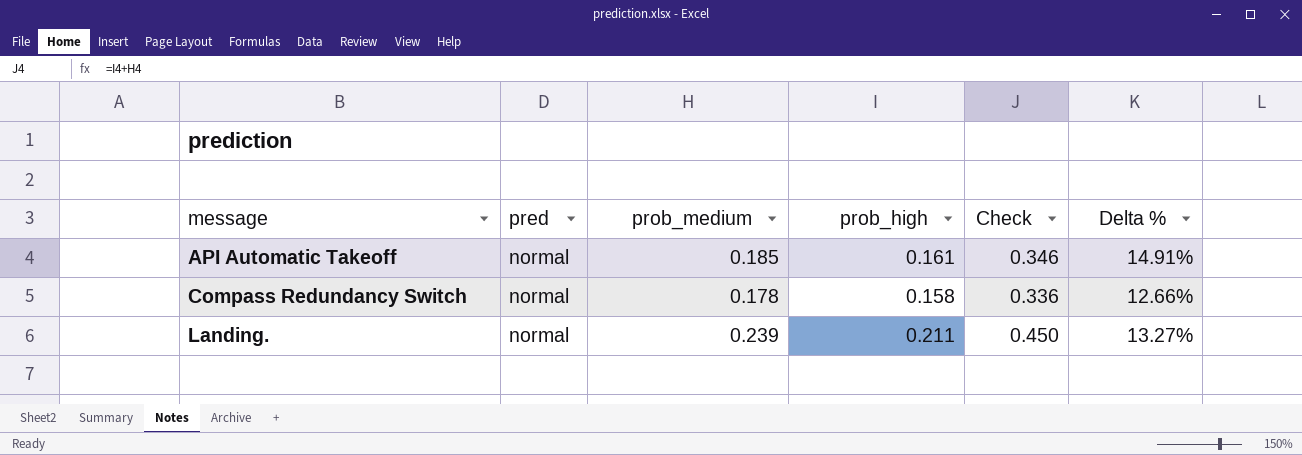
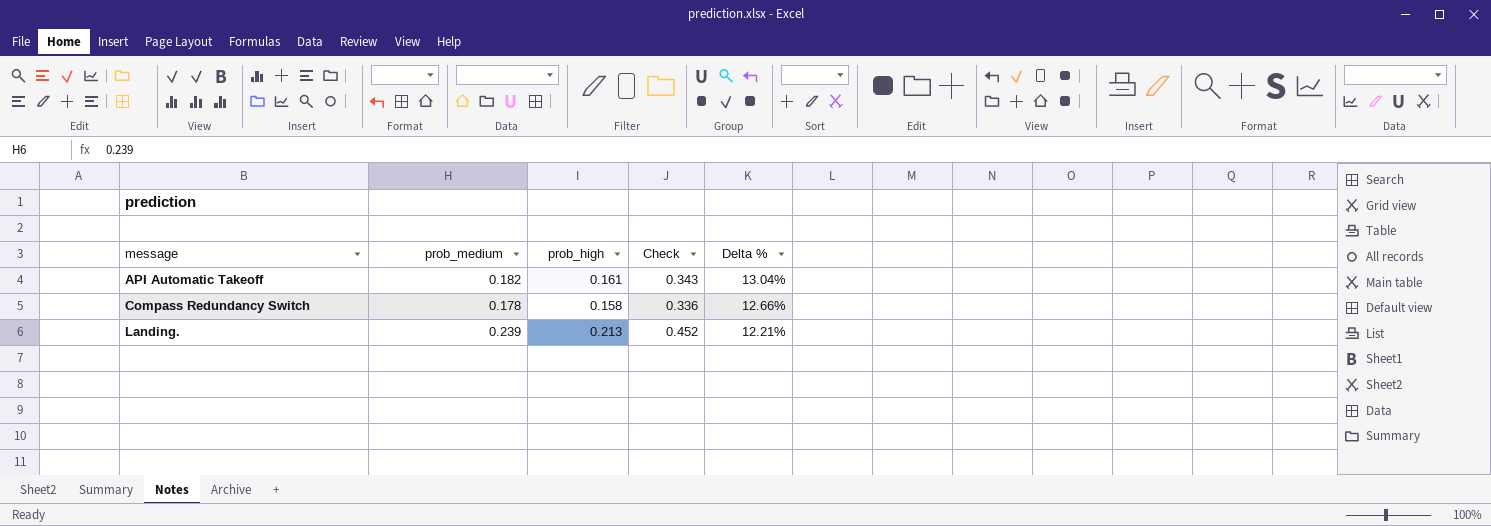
column pred | position: 2 -> none
API Automatic Takeoff | prob_medium: 0.185 -> 0.182
API Automatic Takeoff | Check: 0.346 -> 0.343
API Automatic Takeoff | Delta %: 14.91% -> 13.04%
Landing. | prob_high: 0.211 -> 0.213
Landing. | Check: 0.450 -> 0.452
Landing. | Delta %: 13.27% -> 12.21%

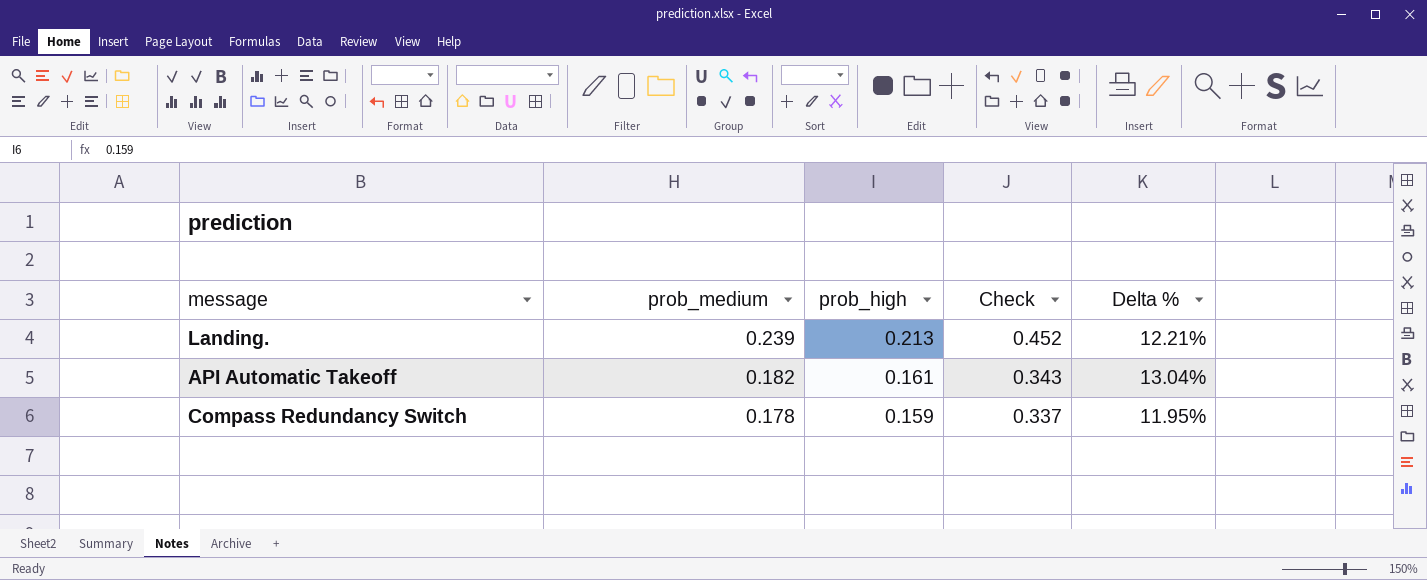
row order: message ascending -> prob_medium descending
Compass Redundancy Switch | prob_high: 0.158 -> 0.159
Compass Redundancy Switch | Check: 0.336 -> 0.337
Compass Redundancy Switch | Delta %: 12.66% -> 11.95%

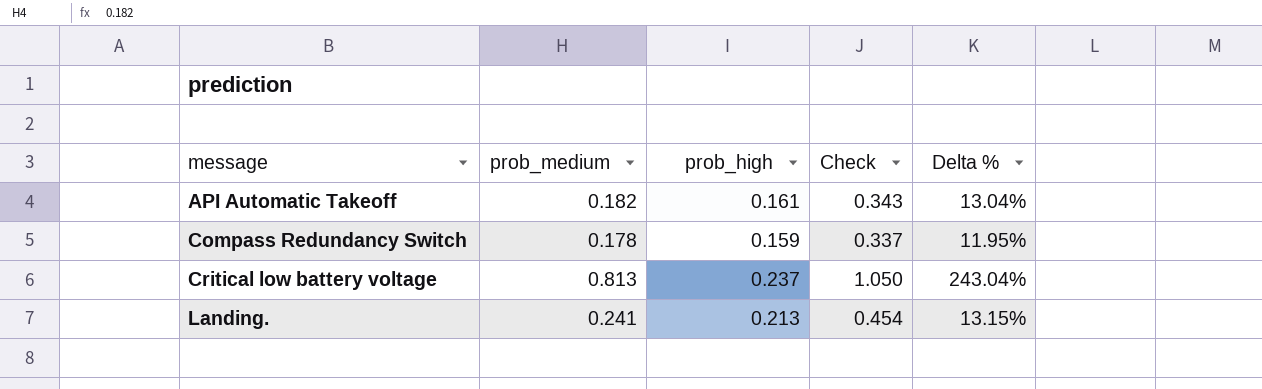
row order: prob_medium descending -> message ascending
row Critical low battery voltage: none -> 0.813 | 0.237 | 1.050 | 243.04%
Landing. | prob_medium: 0.239 -> 0.241
Landing. | Check: 0.452 -> 0.454
Landing. | Delta %: 12.21% -> 13.15%

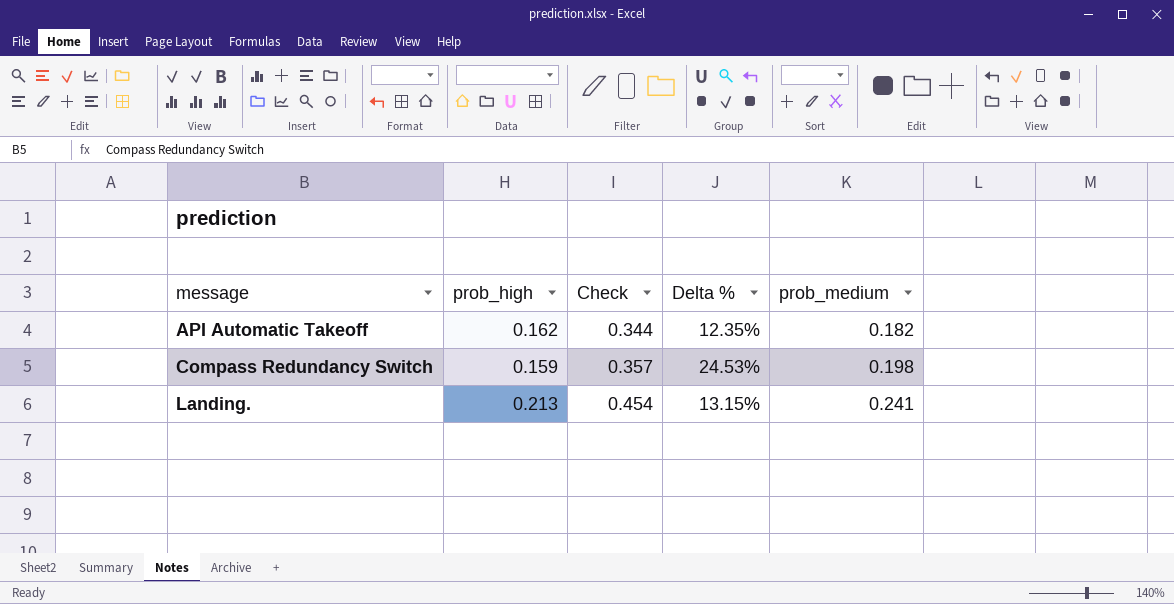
column prob_medium | position: 2 -> 5
row Critical low battery voltage: 0.813 | 0.237 | 1.050 | 243.04% -> none
API Automatic Takeoff | prob_high: 0.161 -> 0.162
API Automatic Takeoff | Check: 0.343 -> 0.344
API Automatic Takeoff | Delta %: 13.04% -> 12.35%
Compass Redundancy Switch | Check: 0.337 -> 0.357
Compass Redundancy Switch | Delta %: 11.95% -> 24.53%
Compass Redundancy Switch | prob_medium: 0.178 -> 0.198

